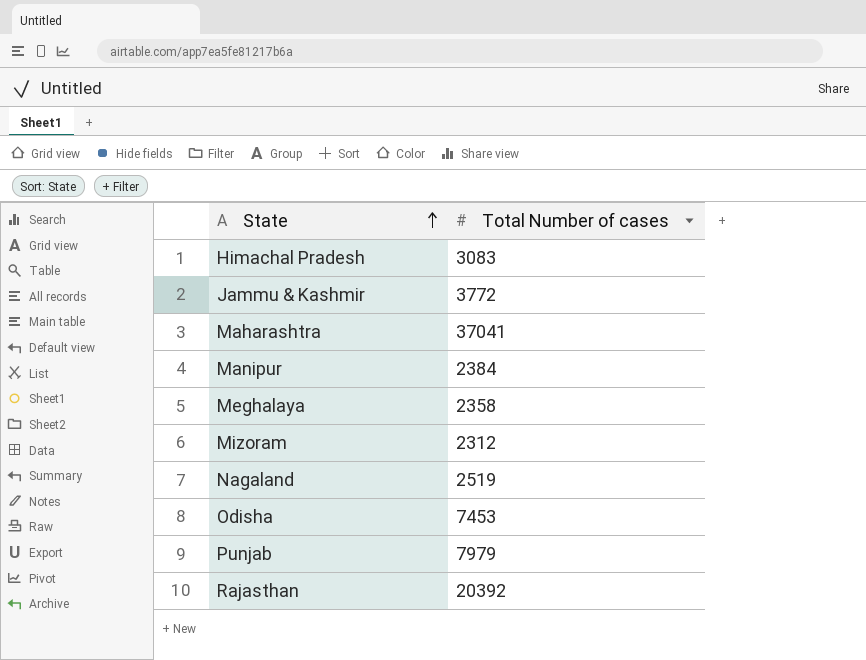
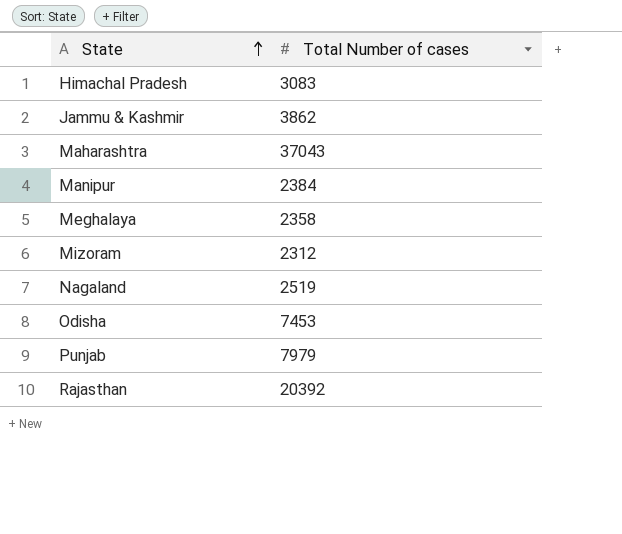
Jammu & Kashmir | Total Number of cases: 3772 -> 3862
Maharashtra | Total Number of cases: 37041 -> 37043

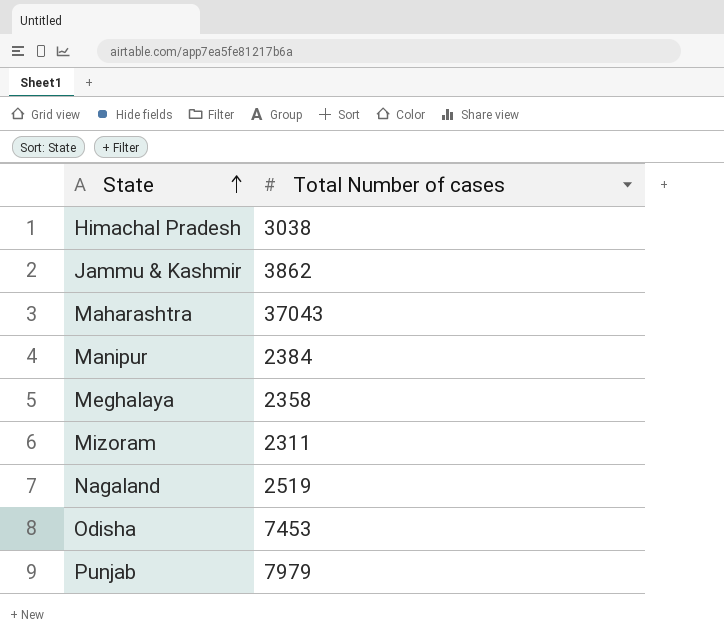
row Rajasthan: 20392 -> none
Himachal Pradesh | Total Number of cases: 3083 -> 3038
Mizoram | Total Number of cases: 2312 -> 2311

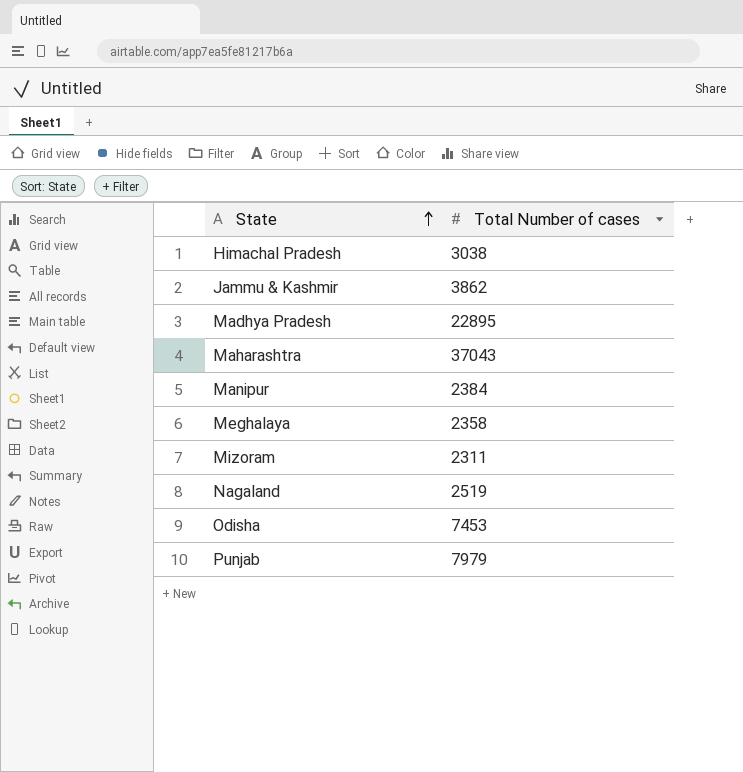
row Madhya Pradesh: none -> 22895

